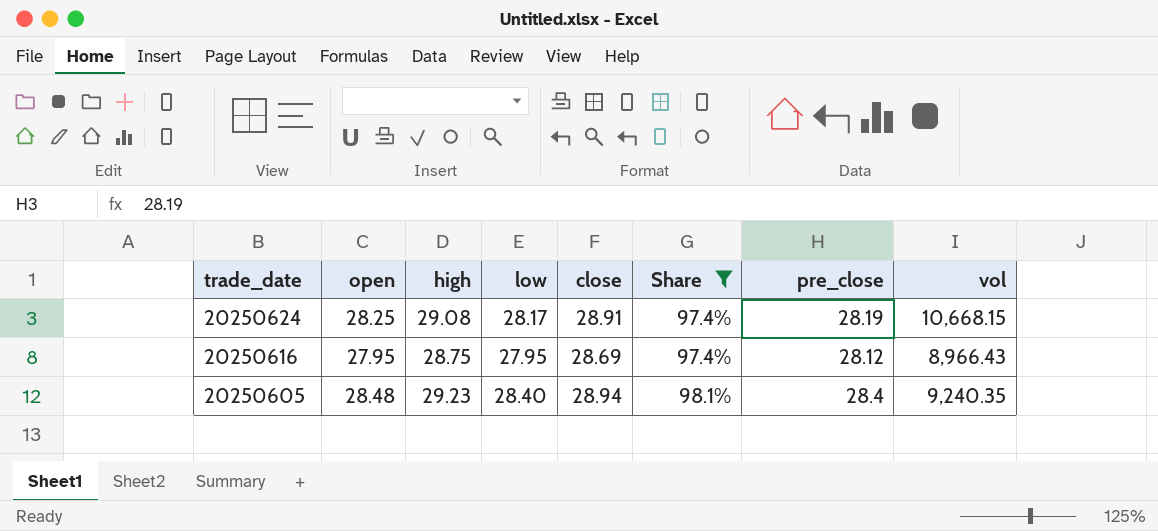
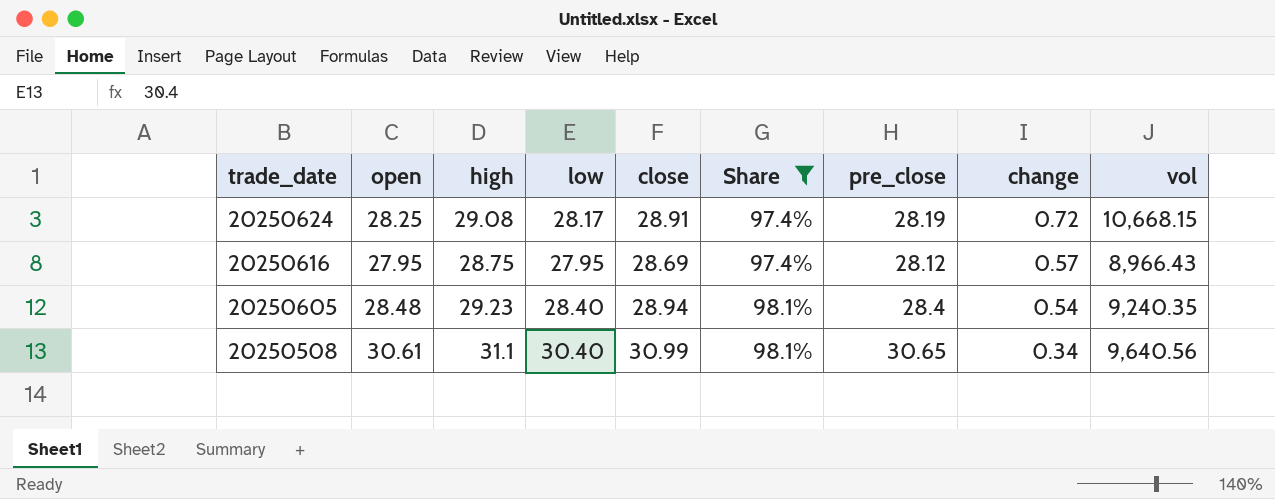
column change | formula: none -> [close] - [pre_close]
row 20250508: none -> 30.61 | 31.1 | 30.40 | 30.99 | 98.1% | 30.65 | 0.34 | 9,640.56

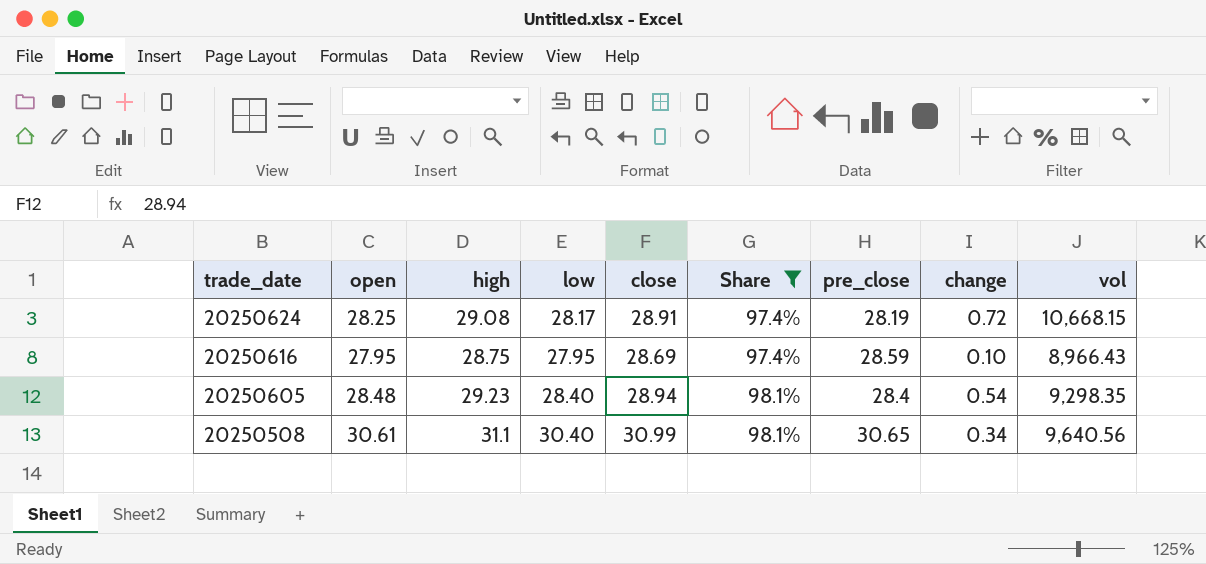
20250616 | pre_close: 28.12 -> 28.59
20250616 | change: 0.57 -> 0.10
20250605 | vol: 9,240.35 -> 9,298.35

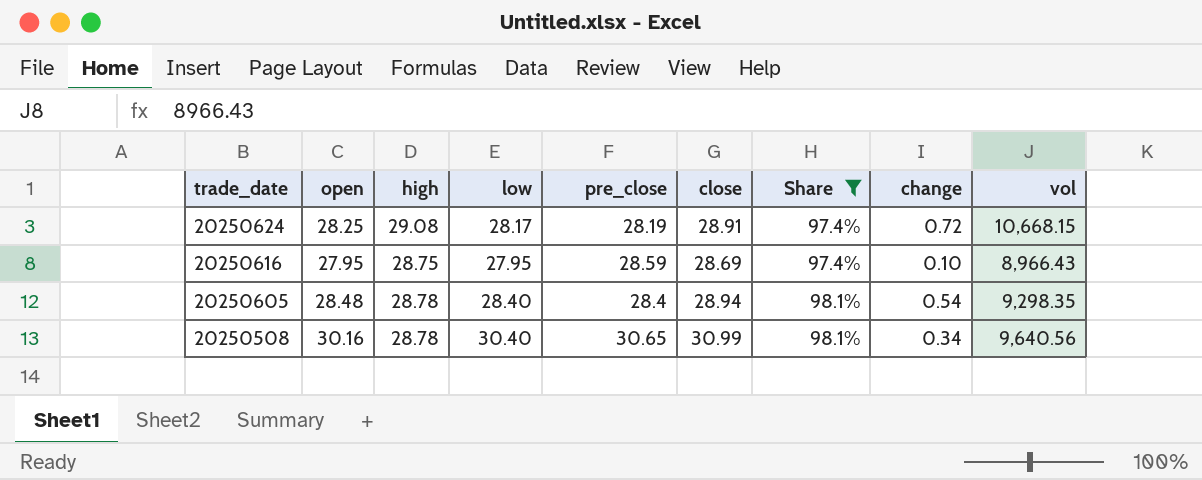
column pre_close | position: 7 -> 5
20250605 | high: 29.23 -> 28.78
20250508 | open: 30.61 -> 30.16
20250508 | high: 31.1 -> 28.78

